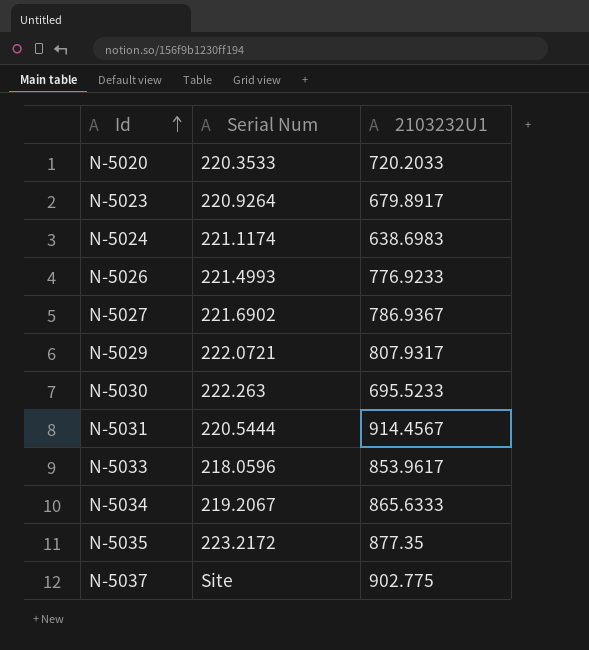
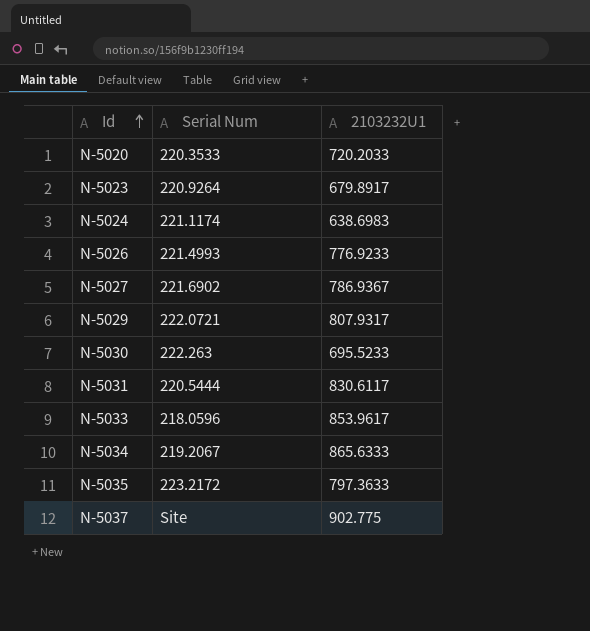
N-5031 | 2103232U1: 914.4567 -> 830.6117
N-5035 | 2103232U1: 877.35 -> 797.3633

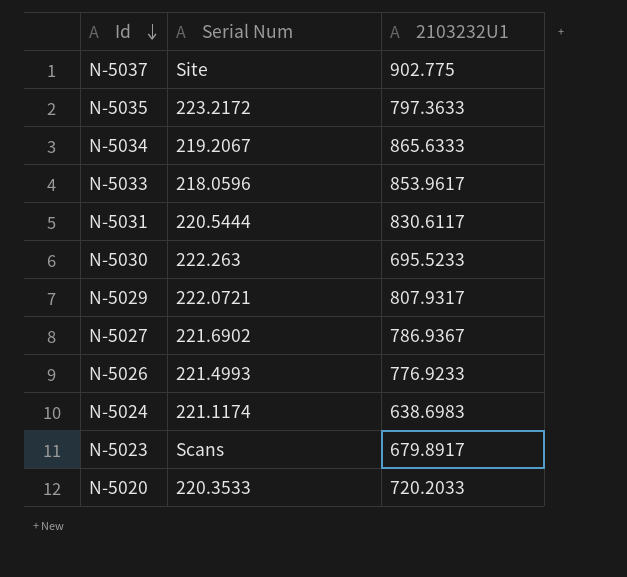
row order: Id ascending -> Id descending
N-5023 | Serial Num: 220.9264 -> Scans

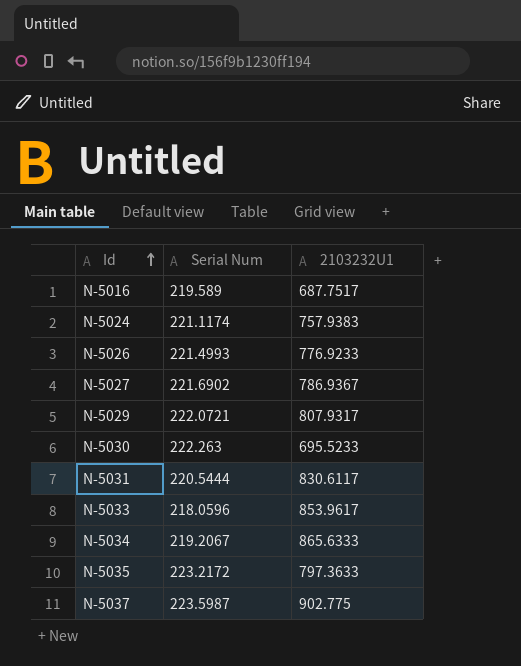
row order: Id descending -> Id ascending
row N-5023: Scans | 679.8917 -> none
row N-5020: 220.3533 | 720.2033 -> none
row N-5016: none -> 219.589 | 687.7517
N-5024 | 2103232U1: 638.6983 -> 757.9383
N-5037 | Serial Num: Site -> 223.5987

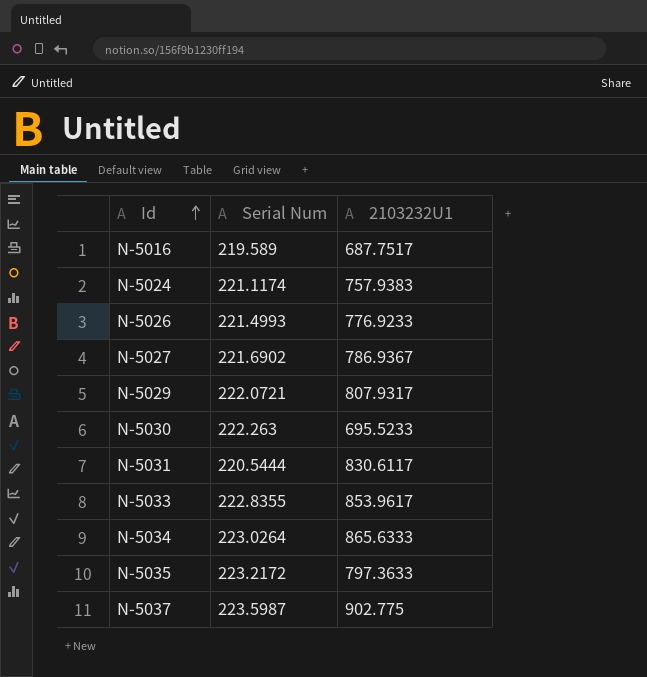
N-5033 | Serial Num: 218.0596 -> 222.8355
N-5034 | Serial Num: 219.2067 -> 223.0264

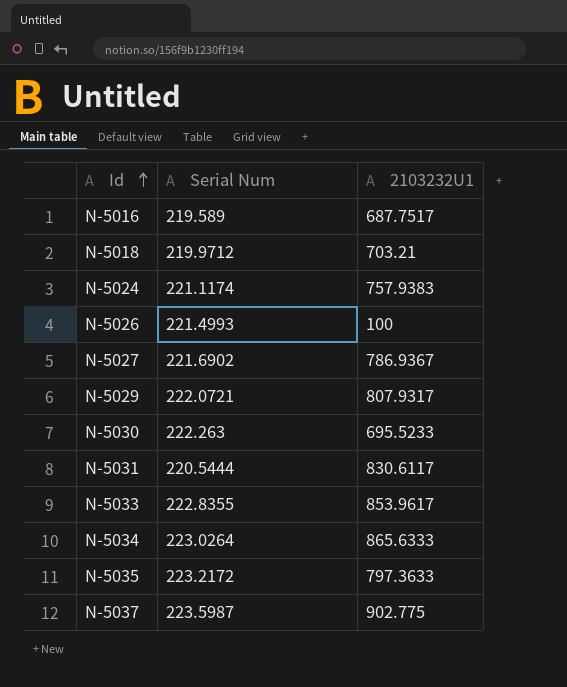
row N-5018: none -> 219.9712 | 703.21
N-5026 | 2103232U1: 776.9233 -> 100

